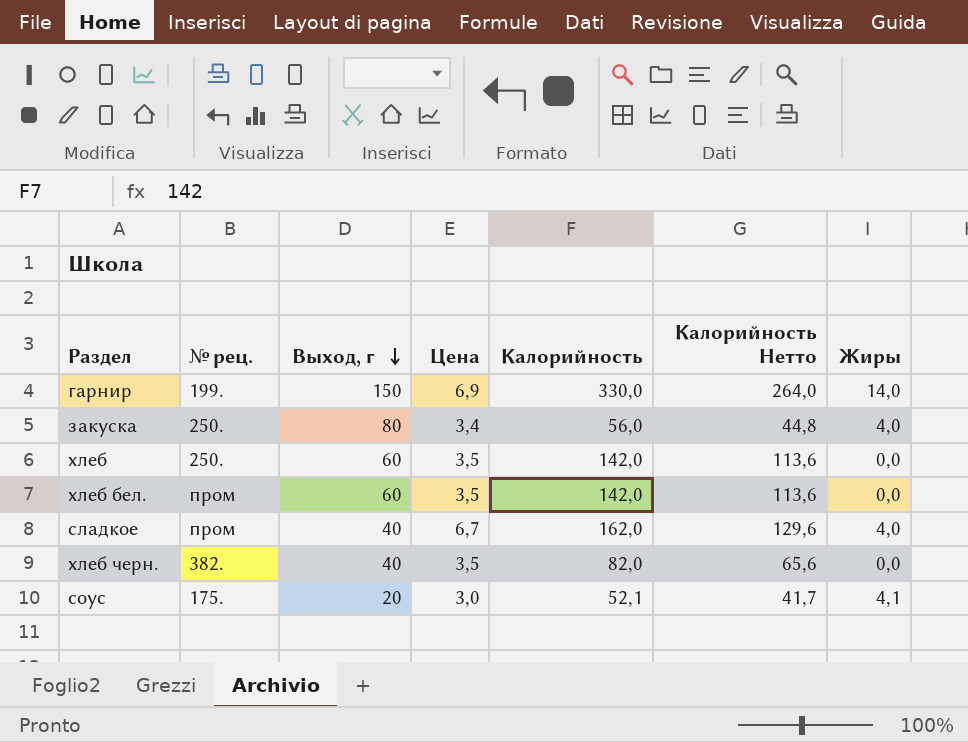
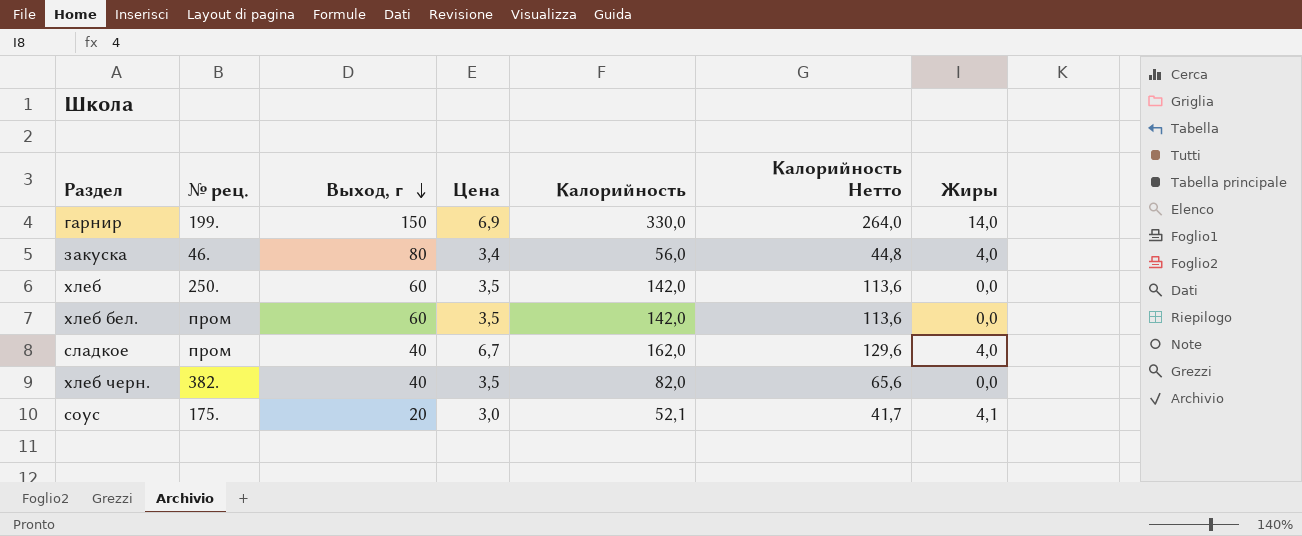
закуска | № рец.: 250. -> 46.

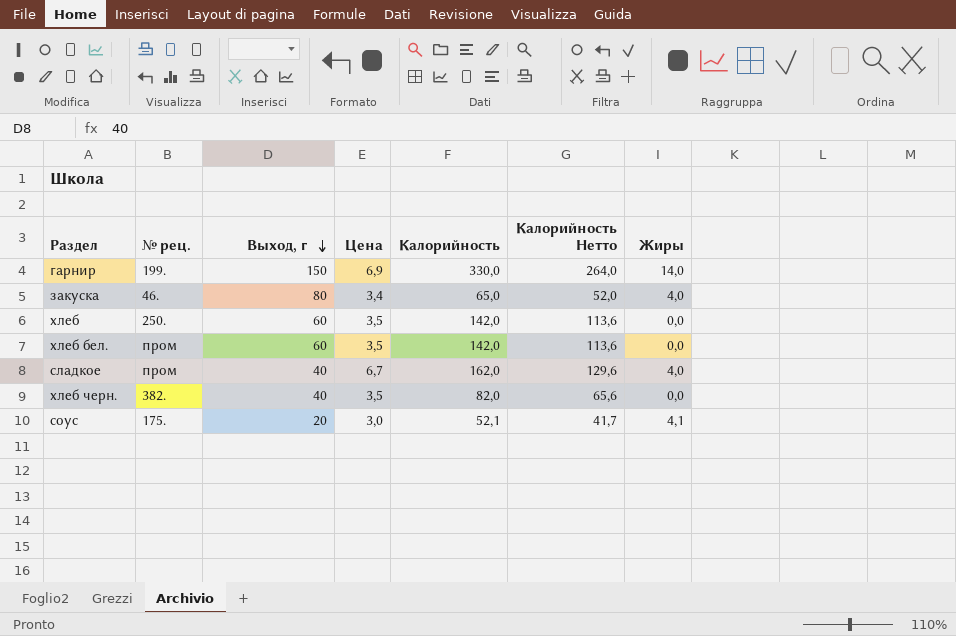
закуска | Калорийность: 56,0 -> 65,0
закуска | Калорийность Нетто: 44,8 -> 52,0

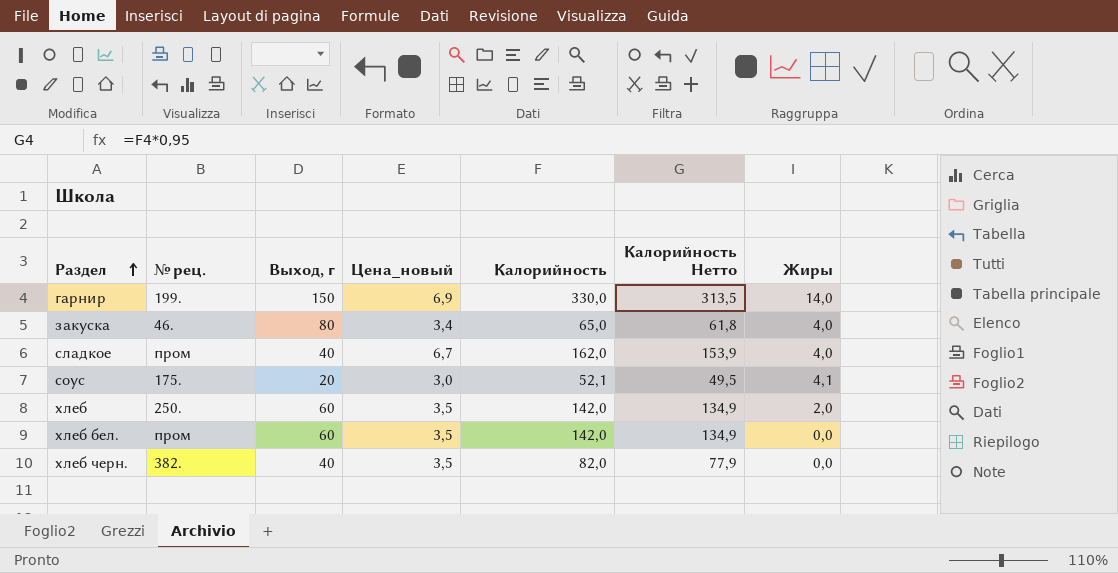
row order: Выход, г descending -> Раздел ascending
column name: Цена -> Цена_новый
column Калорийность Нетто | formula: [Калорийность] * 0,8 -> [Калорийность] * 0,95
хлеб | Жиры: 0,0 -> 2,0

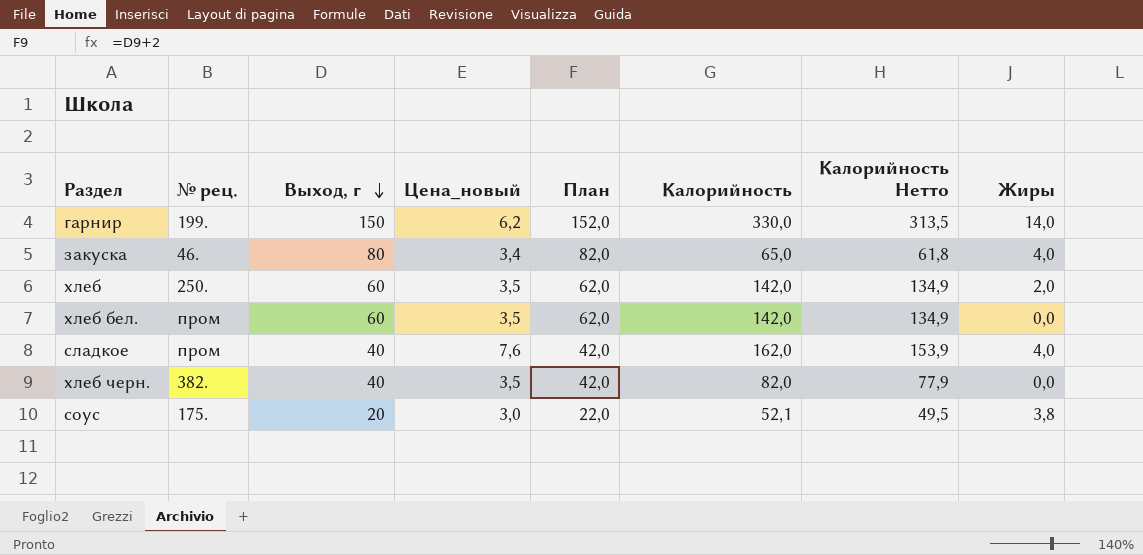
row order: Раздел ascending -> Выход, г descending
column План | formula: none -> [Выход, г] + 2
гарнир | Цена_новый: 6,9 -> 6,2
сладкое | Цена_новый: 6,7 -> 7,6
соус | Жиры: 4,1 -> 3,8

